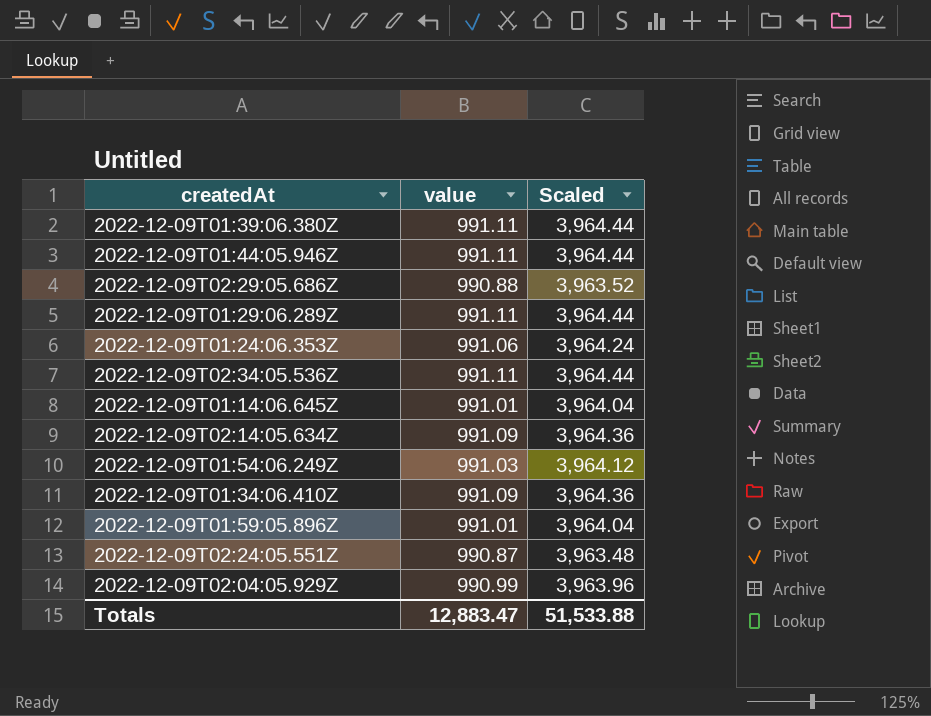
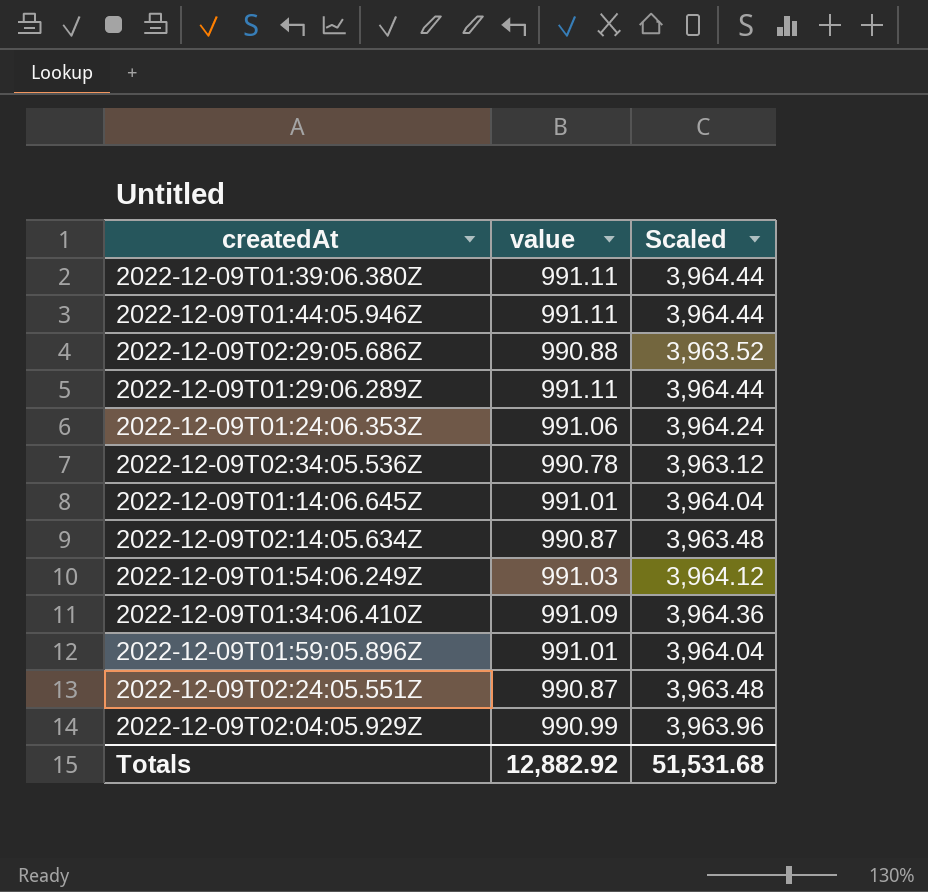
2022-12-09T02:34:05.536Z | value: 991.11 -> 990.78
2022-12-09T02:34:05.536Z | Scaled: 3,964.44 -> 3,963.12
2022-12-09T02:14:05.634Z | value: 991.09 -> 990.87
2022-12-09T02:14:05.634Z | Scaled: 3,964.36 -> 3,963.48
Totals | value: 12,883.47 -> 12,882.92
Totals | Scaled: 51,533.88 -> 51,531.68

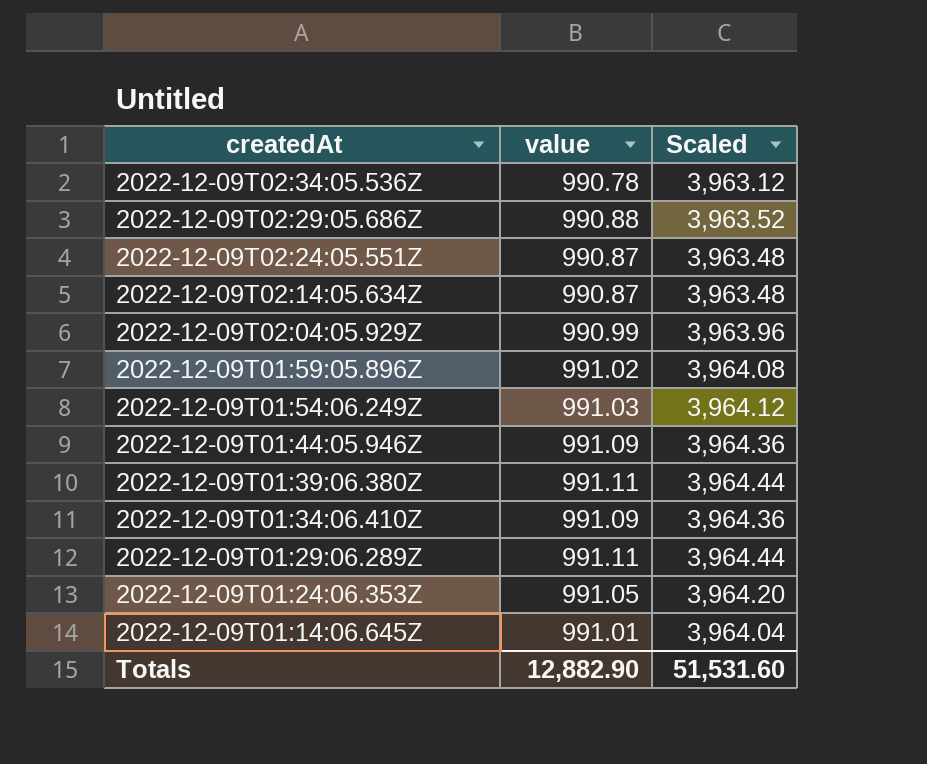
row order: none -> createdAt descending
2022-12-09T01:59:05.896Z | value: 991.01 -> 991.02
2022-12-09T01:59:05.896Z | Scaled: 3,964.04 -> 3,964.08
2022-12-09T01:44:05.946Z | value: 991.11 -> 991.09
2022-12-09T01:44:05.946Z | Scaled: 3,964.44 -> 3,964.36
2022-12-09T01:24:06.353Z | value: 991.06 -> 991.05
2022-12-09T01:24:06.353Z | Scaled: 3,964.24 -> 3,964.20
Totals | value: 12,882.92 -> 12,882.90
Totals | Scaled: 51,531.68 -> 51,531.60

